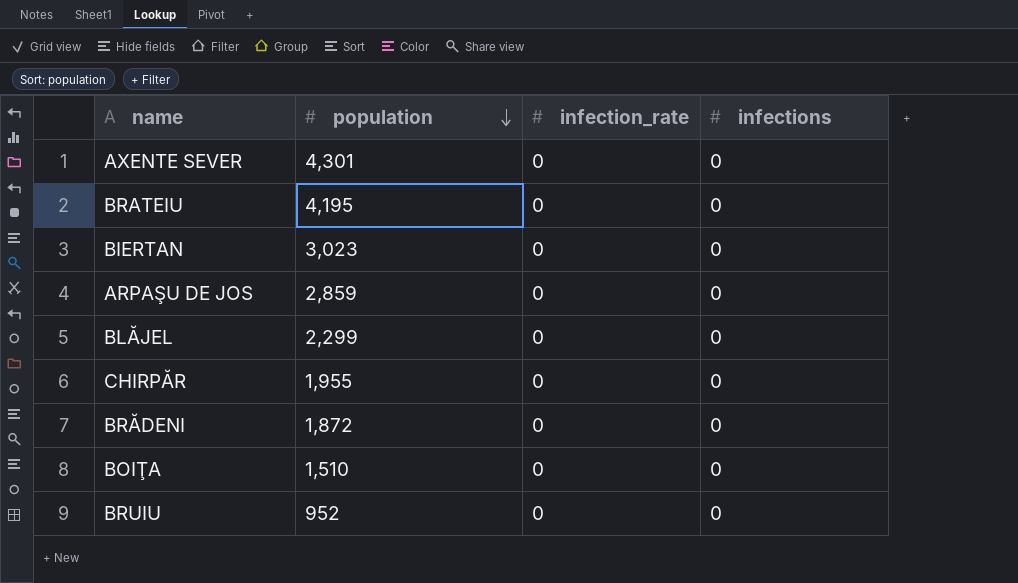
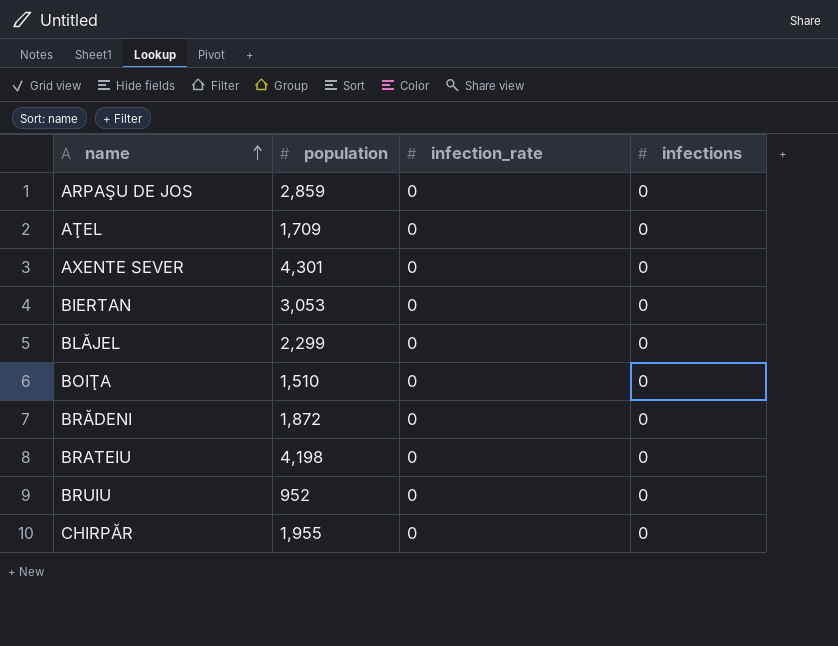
row order: population descending -> name ascending
row AŢEL: none -> 1,709 | 0 | 0
BIERTAN | population: 3,023 -> 3,053
BRATEIU | population: 4,195 -> 4,198

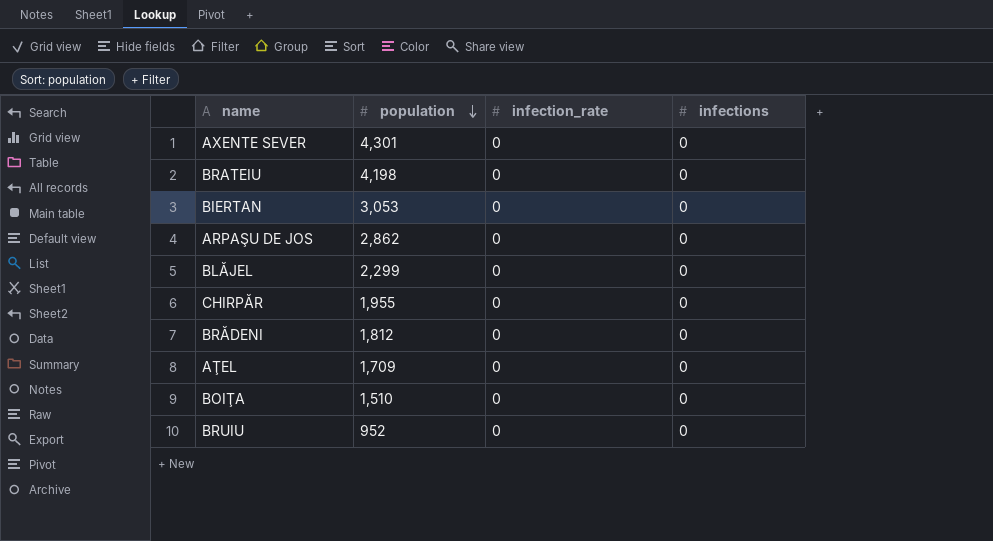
row order: name ascending -> population descending
ARPAŞU DE JOS | population: 2,859 -> 2,862
BRĂDENI | population: 1,872 -> 1,812

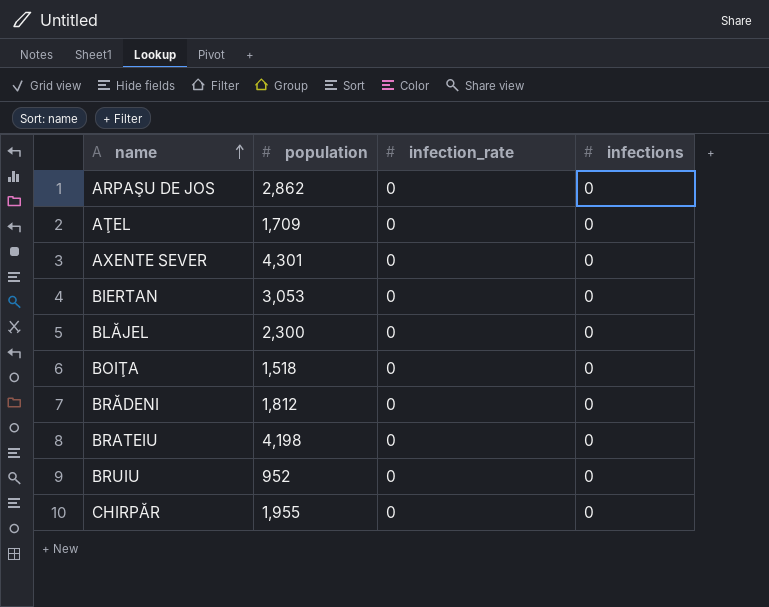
row order: population descending -> name ascending
BLĂJEL | population: 2,299 -> 2,300
BOIŢA | population: 1,510 -> 1,518

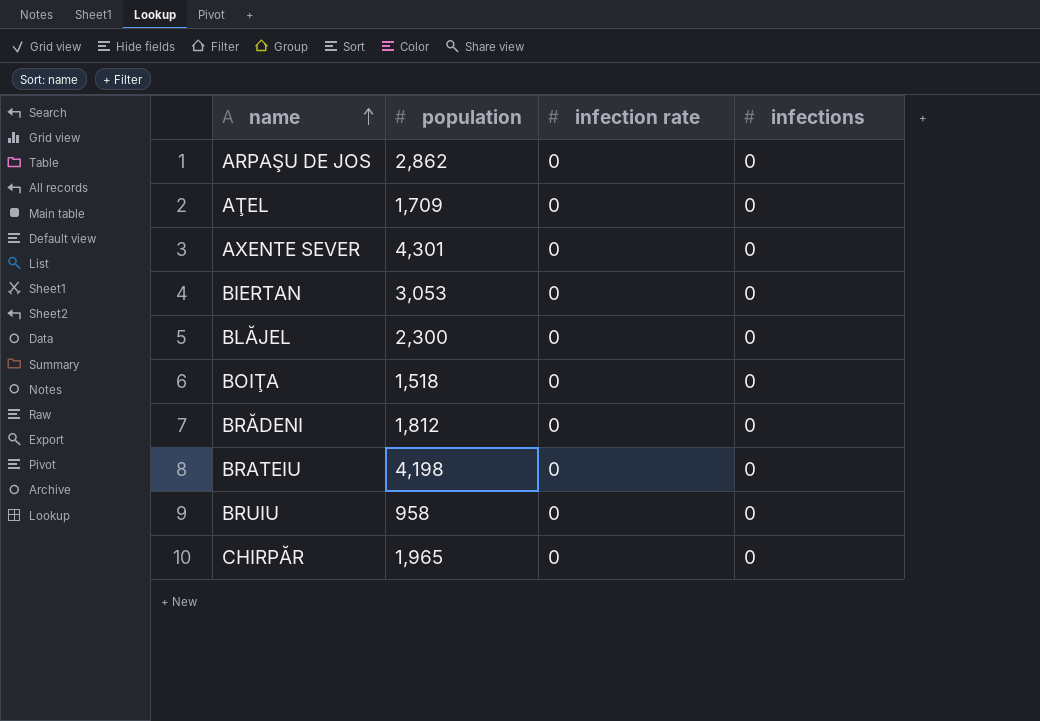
column name: infection_rate -> infection rate
BRUIU | population: 952 -> 958
CHIRPĂR | population: 1,955 -> 1,965

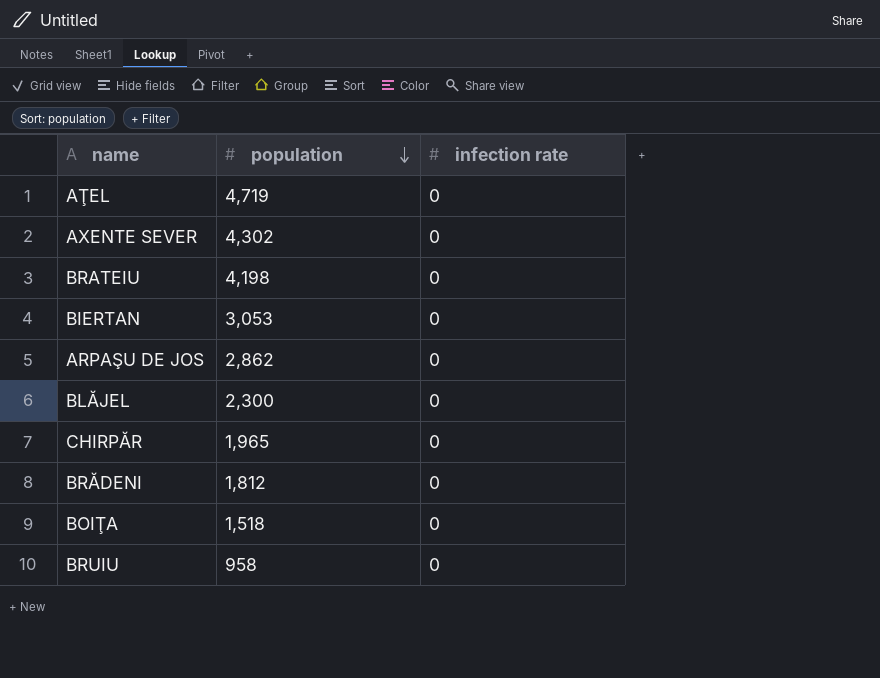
row order: name ascending -> population descending
column infections | position: 4 -> none
AŢEL | population: 1,709 -> 4,719
AXENTE SEVER | population: 4,301 -> 4,302

